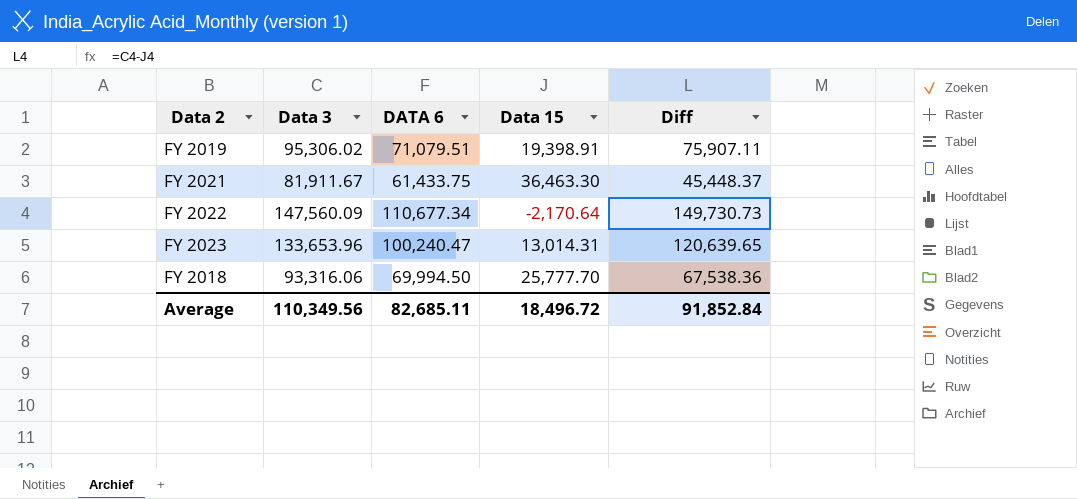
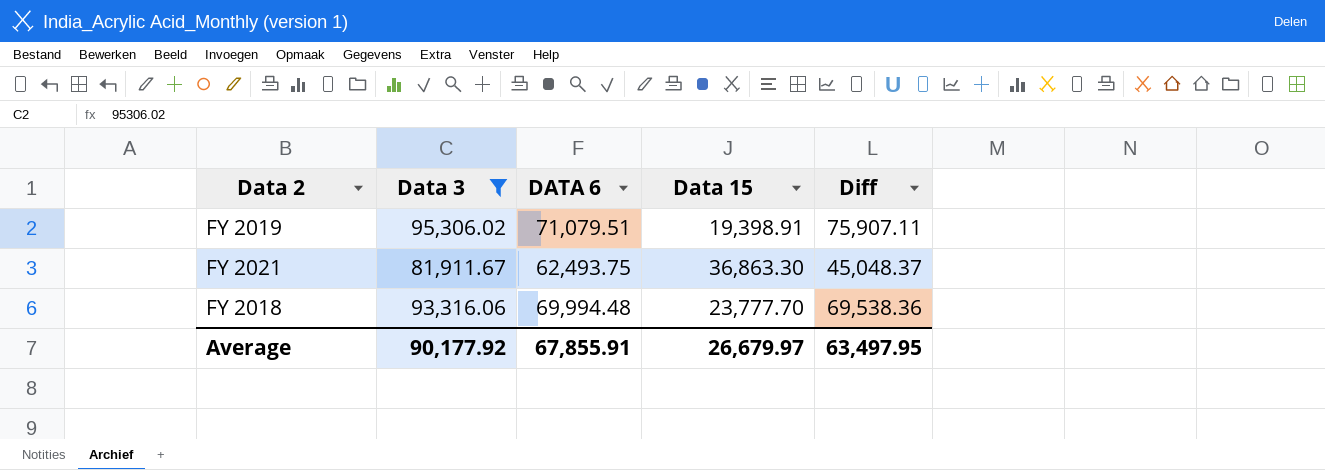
filter: none -> Data 3 <= 95,306.02
FY 2021 | DATA 6: 61,433.75 -> 62,493.75
FY 2021 | Data 15: 36,463.30 -> 36,863.30
FY 2021 | Diff: 45,448.37 -> 45,048.37
FY 2018 | DATA 6: 69,994.50 -> 69,994.48
FY 2018 | Data 15: 25,777.70 -> 23,777.70
FY 2018 | Diff: 67,538.36 -> 69,538.36
Average | Data 3: 110,349.56 -> 90,177.92
Average | DATA 6: 82,685.11 -> 67,855.91
Average | Data 15: 18,496.72 -> 26,679.97
Average | Diff: 91,852.84 -> 63,497.95

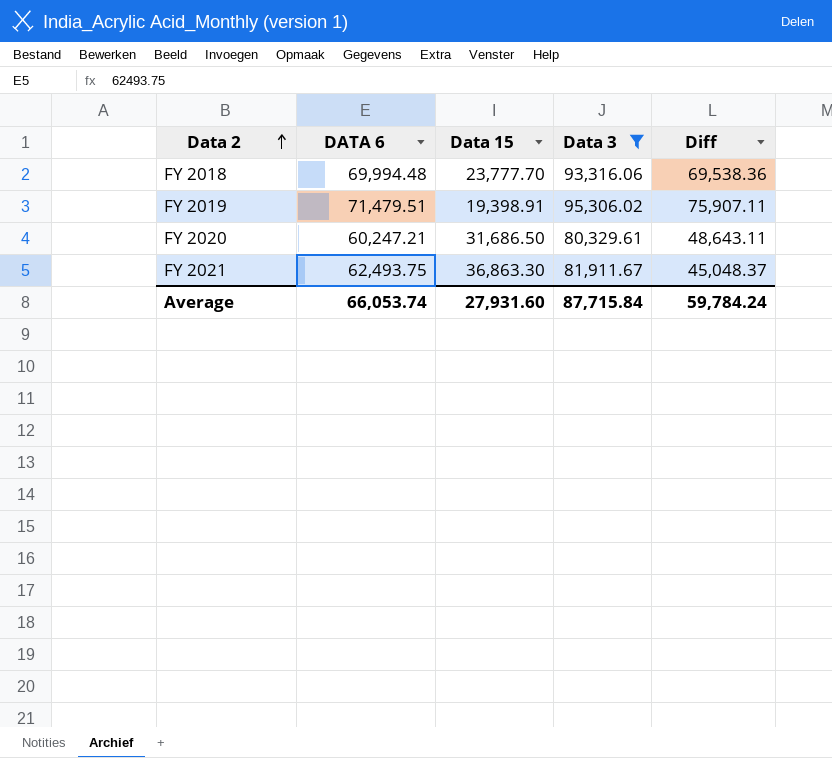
row order: none -> Data 2 ascending
column Data 3 | position: 2 -> 4
FY 2019 | DATA 6: 71,079.51 -> 71,479.51
row FY 2020: none -> 60,247.21 | 31,686.50 | 80,329.61 | 48,643.11
Average | DATA 6: 67,855.91 -> 66,053.74
Average | Data 15: 26,679.97 -> 27,931.60
Average | Data 3: 90,177.92 -> 87,715.84
Average | Diff: 63,497.95 -> 59,784.24

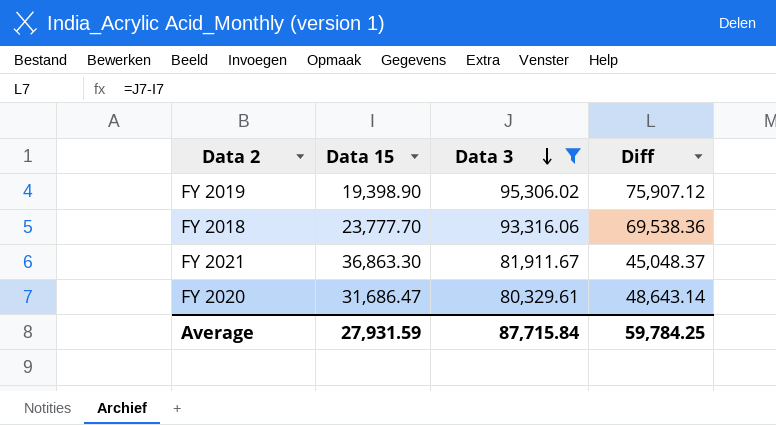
row order: Data 2 ascending -> Data 3 descending
column DATA 6 | position: 2 -> none
FY 2019 | Data 15: 19,398.91 -> 19,398.90
FY 2019 | Diff: 75,907.11 -> 75,907.12
FY 2020 | Data 15: 31,686.50 -> 31,686.47
FY 2020 | Diff: 48,643.11 -> 48,643.14
Average | Data 15: 27,931.60 -> 27,931.59
Average | Diff: 59,784.24 -> 59,784.25

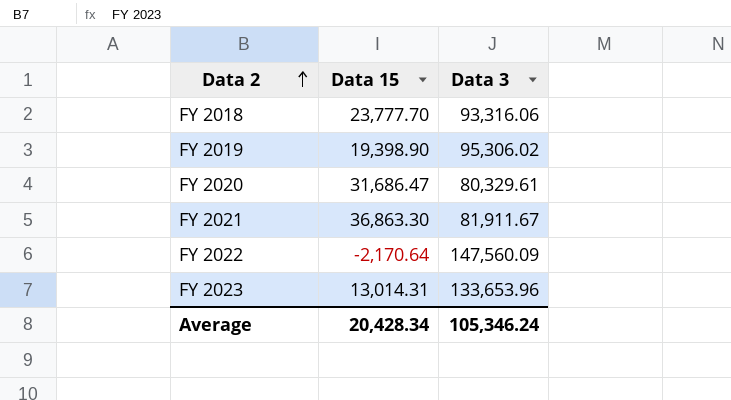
filter: Data 3 <= 95,306.02 -> none
row order: Data 3 descending -> Data 2 ascending
column Diff | formula: [Data 3] - [Data 15] -> none
Average | Data 15: 27,931.59 -> 20,428.34
Average | Data 3: 87,715.84 -> 105,346.24

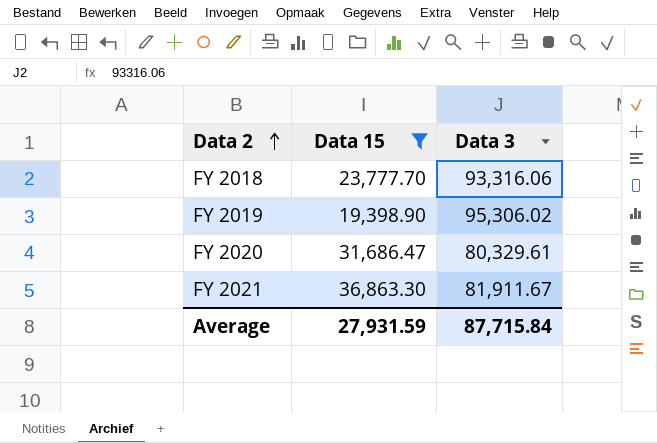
filter: none -> Data 15 >= 19,398.90
Average | Data 15: 20,428.34 -> 27,931.59
Average | Data 3: 105,346.24 -> 87,715.84

